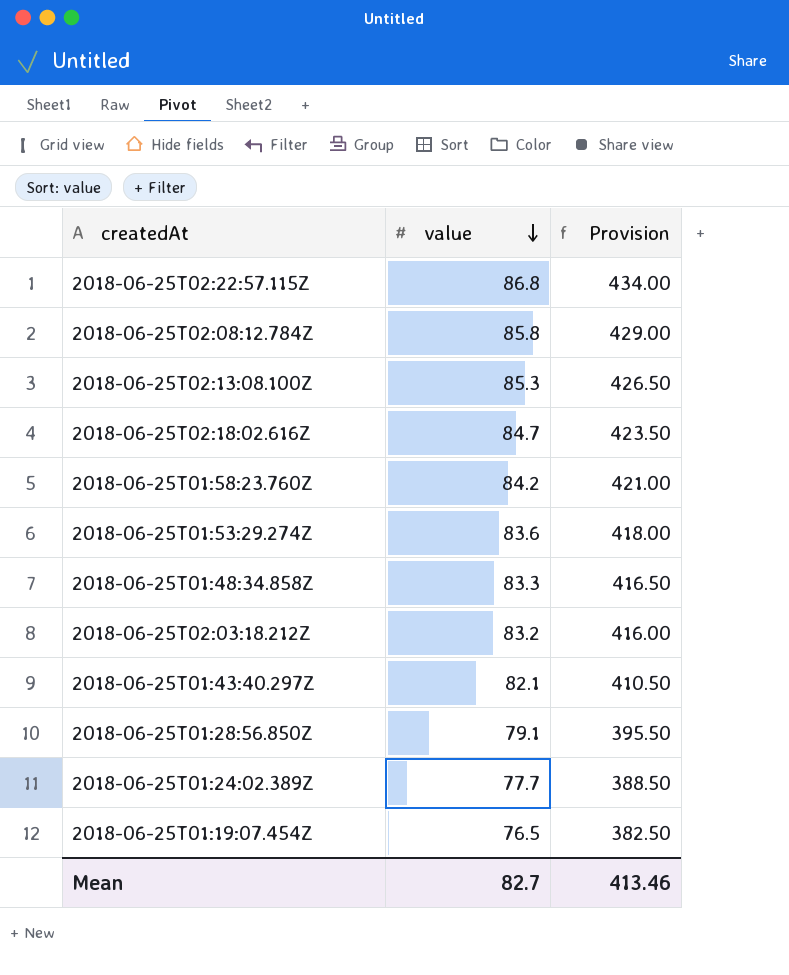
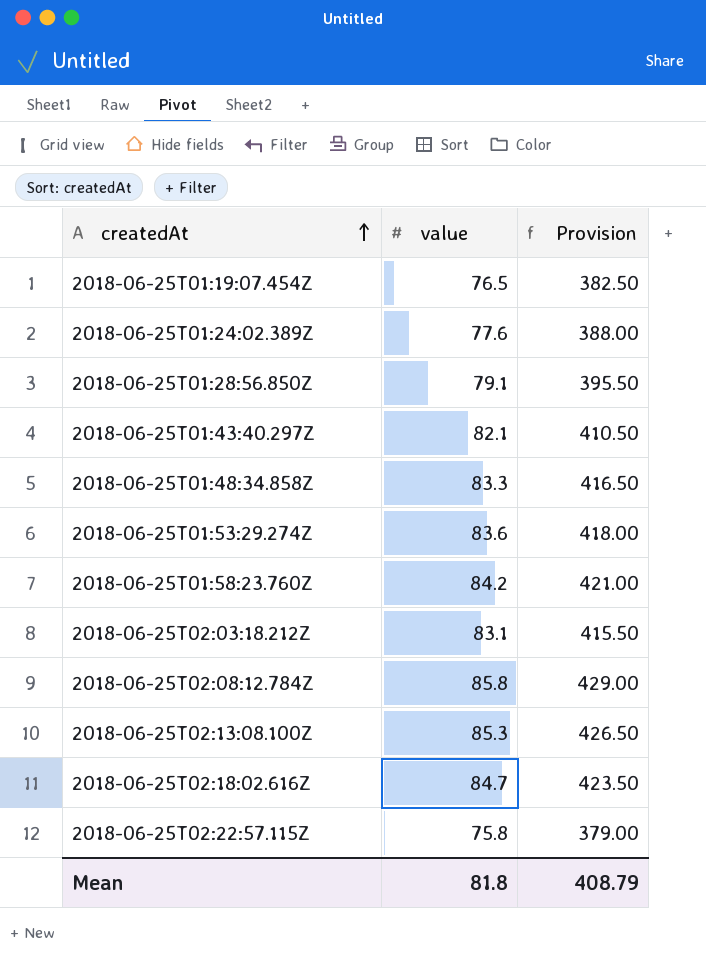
row order: value descending -> createdAt ascending
2018-06-25T01:24:02.389Z | value: 77.7 -> 77.6
2018-06-25T01:24:02.389Z | Provision: 388.50 -> 388.00
2018-06-25T02:03:18.212Z | value: 83.2 -> 83.1
2018-06-25T02:03:18.212Z | Provision: 416.00 -> 415.50
2018-06-25T02:22:57.115Z | value: 86.8 -> 75.8
2018-06-25T02:22:57.115Z | Provision: 434.00 -> 379.00
Mean | value: 82.7 -> 81.8
Mean | Provision: 413.46 -> 408.79

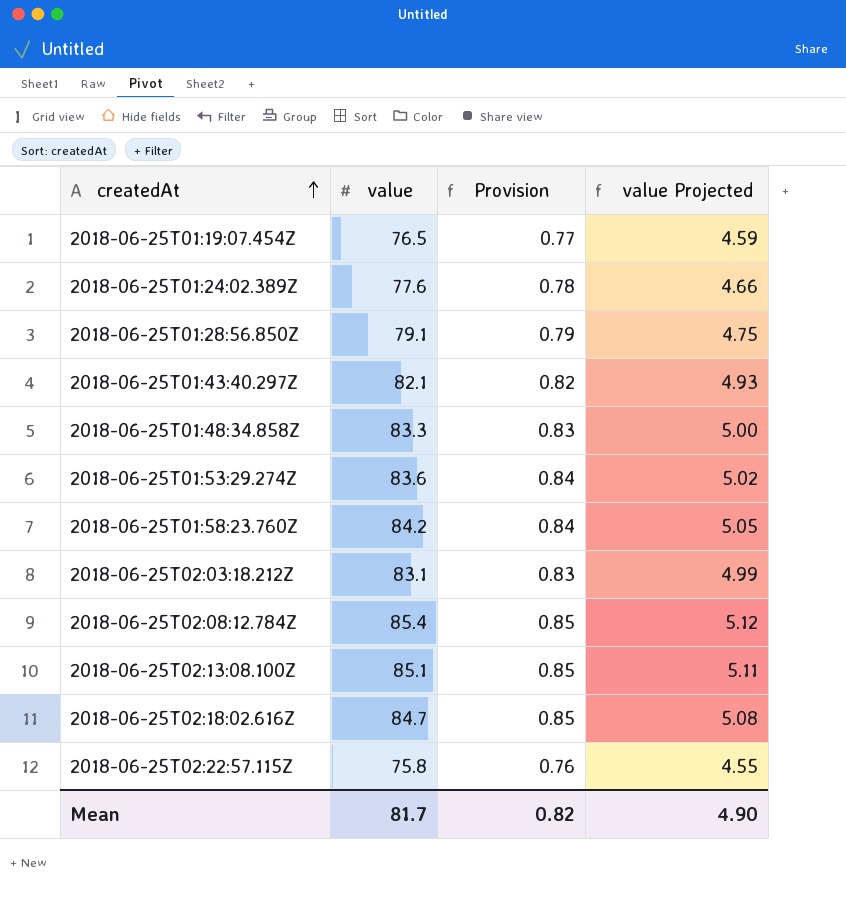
column Provision | formula: [value] * 5 -> [value] * 0.01
column value Projected | formula: none -> [value] * 0.06
2018-06-25T02:08:12.784Z | value: 85.8 -> 85.4
2018-06-25T02:13:08.100Z | value: 85.3 -> 85.1
Mean | value: 81.8 -> 81.7
Mean | Provision: 408.79 -> 0.82

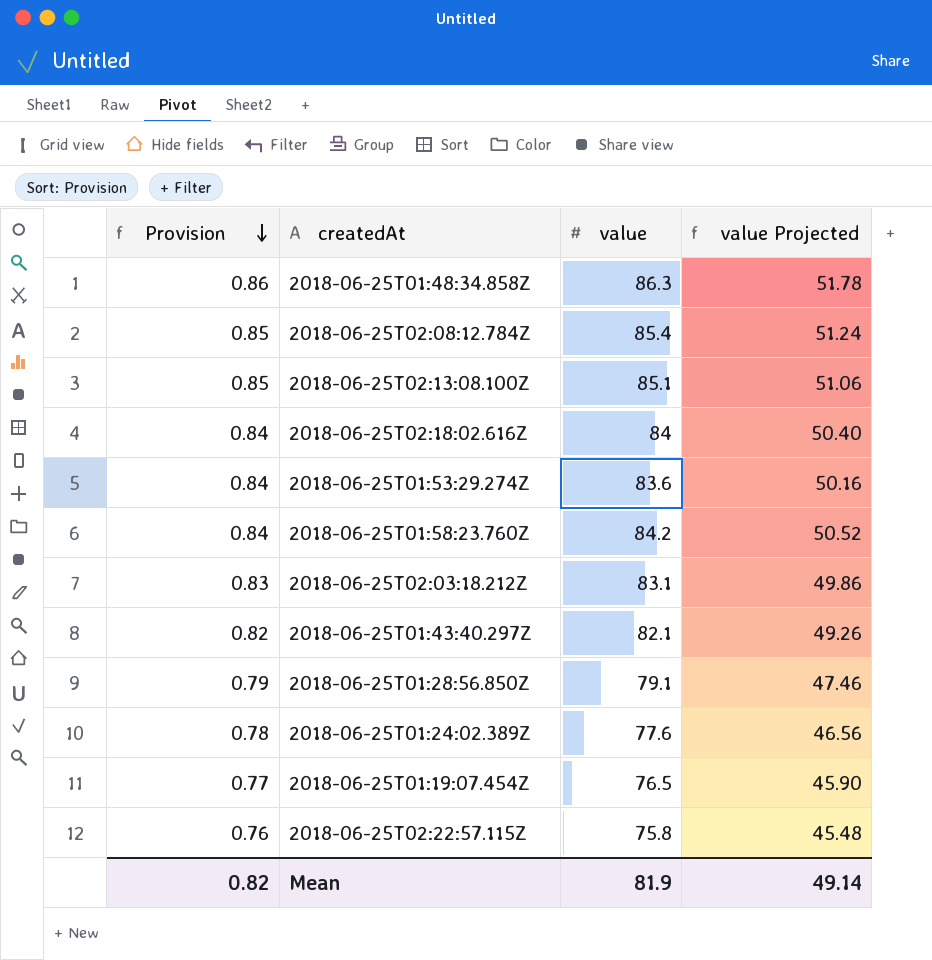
row order: createdAt ascending -> Provision descending
column Provision | position: 3 -> 1
column value Projected | formula: [value] * 0.06 -> [value] * 0.6
2018-06-25T01:48:34.858Z | Provision: 0.83 -> 0.86
2018-06-25T01:48:34.858Z | value: 83.3 -> 86.3
2018-06-25T02:18:02.616Z | Provision: 0.85 -> 0.84
2018-06-25T02:18:02.616Z | value: 84.7 -> 84
Mean | value: 81.7 -> 81.9
Mean | value Projected: 4.90 -> 49.14

